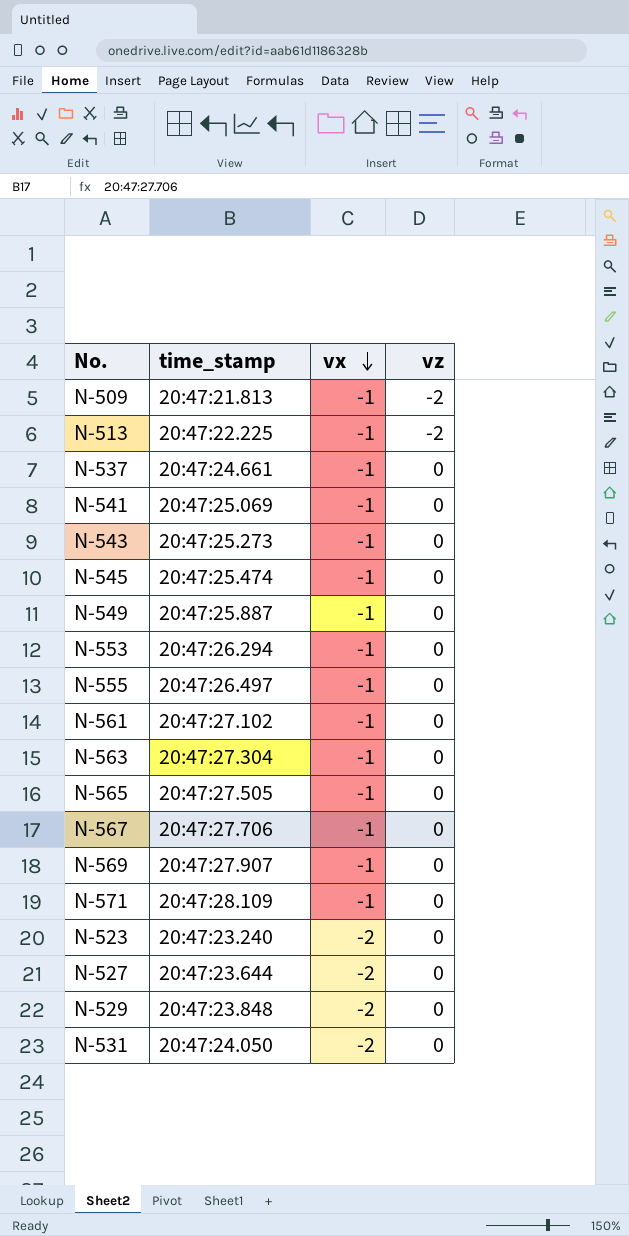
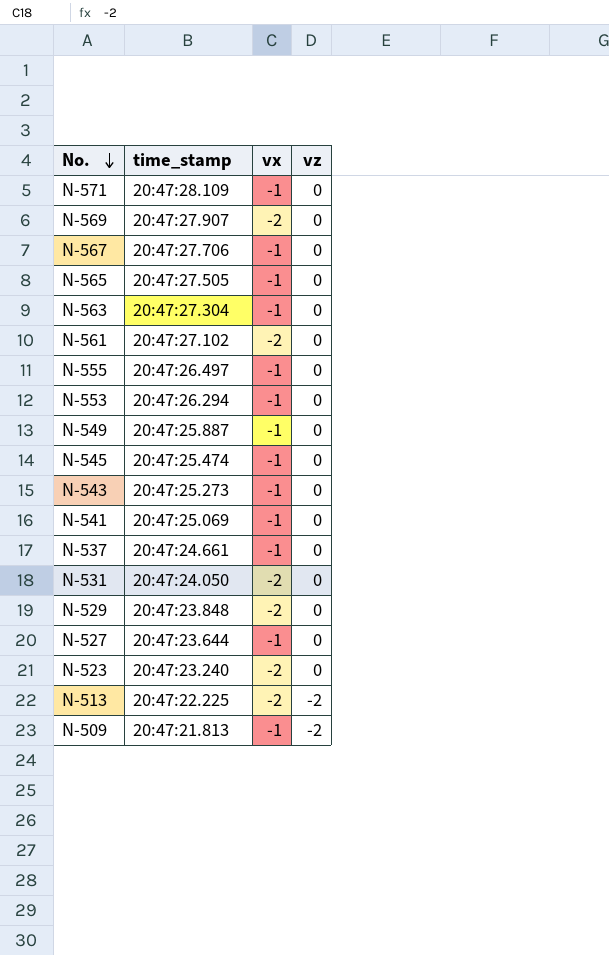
row order: vx descending -> No. descending
N-569 | vx: -1 -> -2
N-561 | vx: -1 -> -2
N-527 | vx: -2 -> -1
N-513 | vx: -1 -> -2

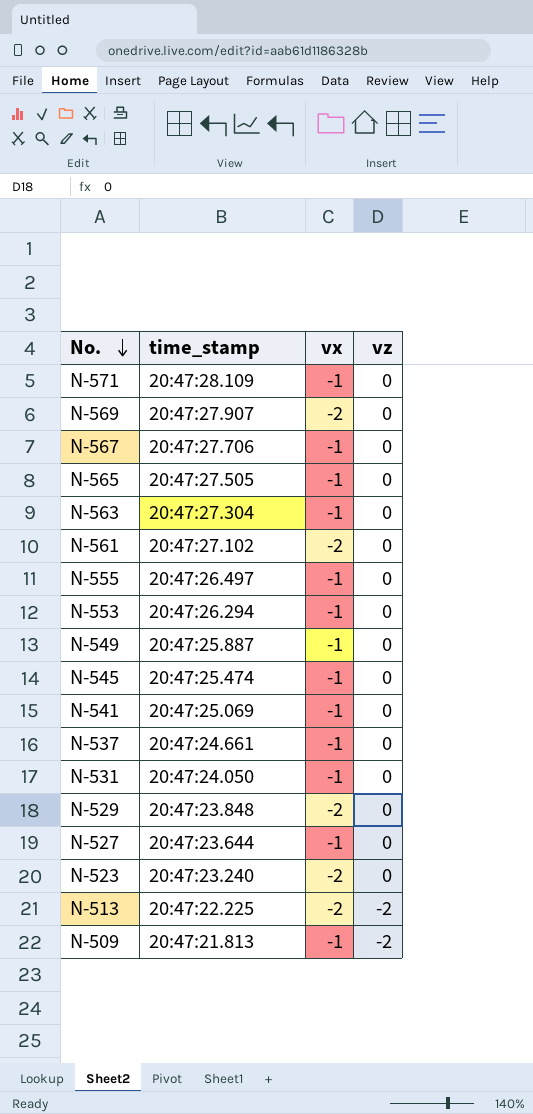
row N-543: 20:47:25.273 | -1 | 0 -> none
N-531 | vx: -2 -> -1

